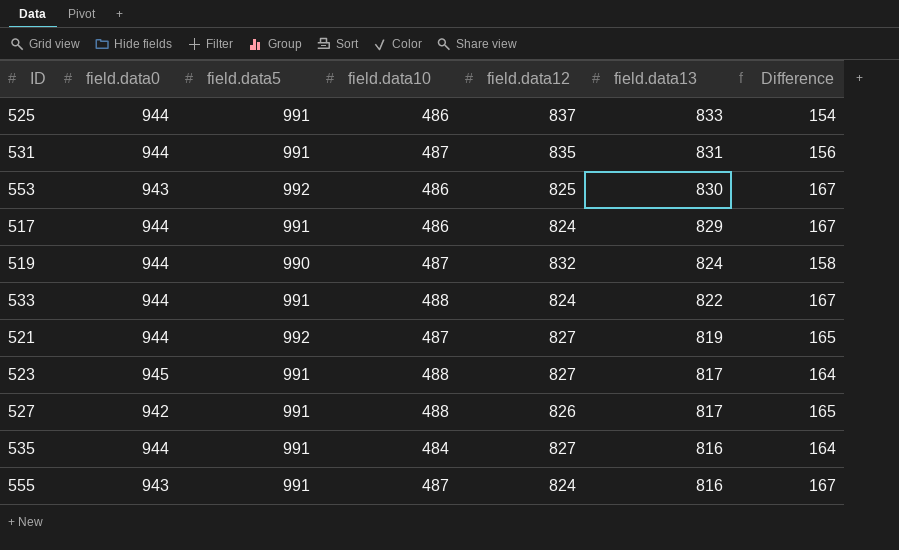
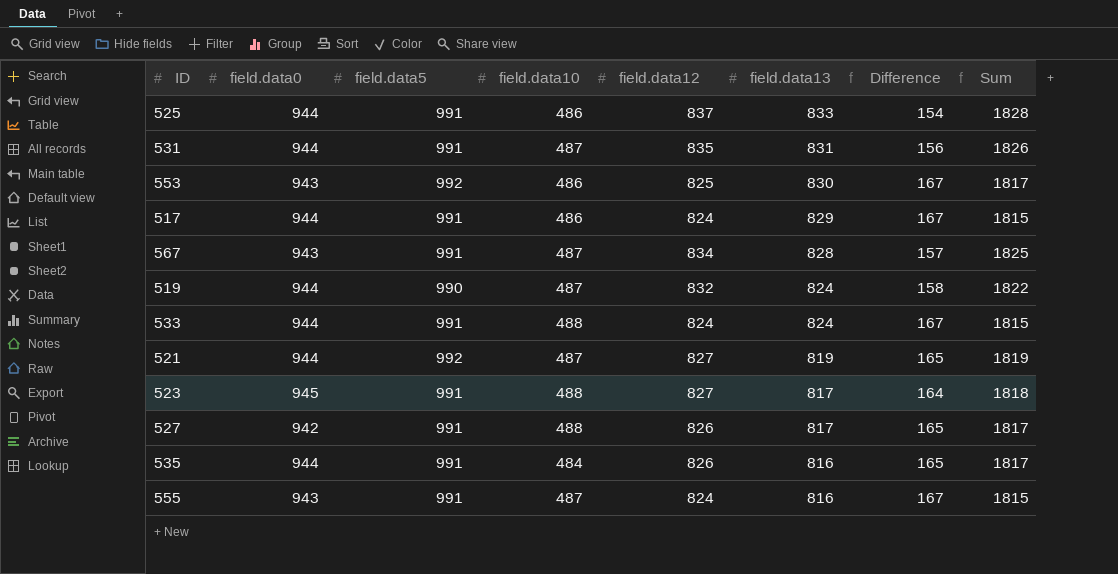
column Sum | formula: none -> [field.data5] + [field.data12]
row 567: none -> 943 | 991 | 487 | 834 | 828 | 157 | 1825
533 | field.data13: 822 -> 824
535 | field.data12: 827 -> 826
535 | Difference: 164 -> 165

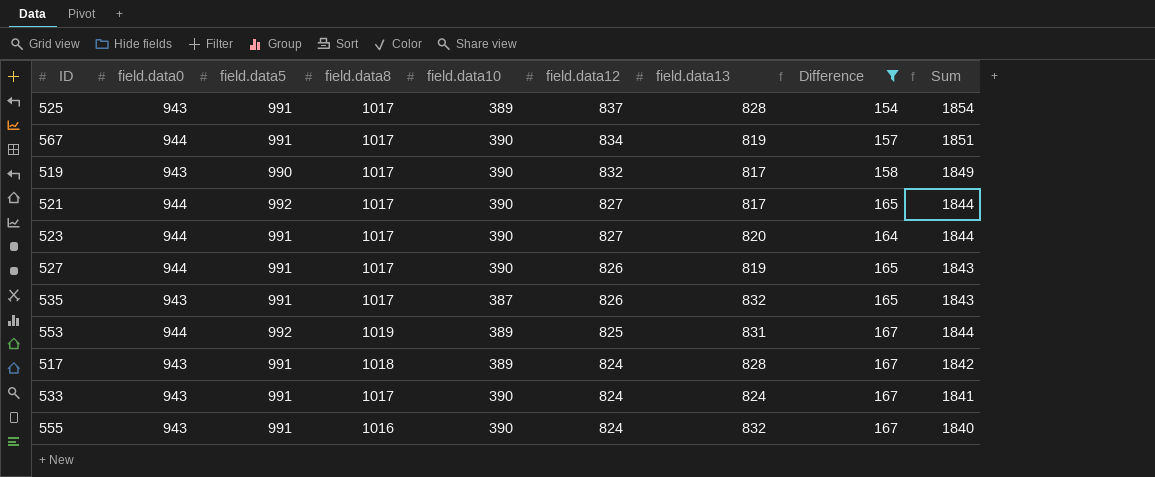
filter: none -> Difference != 156
row order: field.data13 descending -> field.data12 descending
column field.data8 | position: none -> 4
column Sum | formula: [field.data5] + [field.data12] -> [field.data8] + [field.data12]
525 | field.data0: 944 -> 943
525 | field.data10: 486 -> 389
525 | field.data13: 833 -> 828
567 | field.data0: 943 -> 944
567 | field.data10: 487 -> 390
567 | field.data13: 828 -> 819
519 | field.data0: 944 -> 943
519 | field.data10: 487 -> 390
519 | field.data13: 824 -> 817
521 | field.data10: 487 -> 390
521 | field.data13: 819 -> 817
523 | field.data0: 945 -> 944
523 | field.data10: 488 -> 390
523 | field.data13: 817 -> 820
527 | field.data0: 942 -> 944
527 | field.data10: 488 -> 390
527 | field.data13: 817 -> 819
535 | field.data0: 944 -> 943
535 | field.data10: 484 -> 387
535 | field.data13: 816 -> 832
553 | field.data0: 943 -> 944
553 | field.data10: 486 -> 389
553 | field.data13: 830 -> 831
517 | field.data0: 944 -> 943
517 | field.data10: 486 -> 389
517 | field.data13: 829 -> 828
533 | field.data0: 944 -> 943
533 | field.data10: 488 -> 390
555 | field.data10: 487 -> 390
555 | field.data13: 816 -> 832

